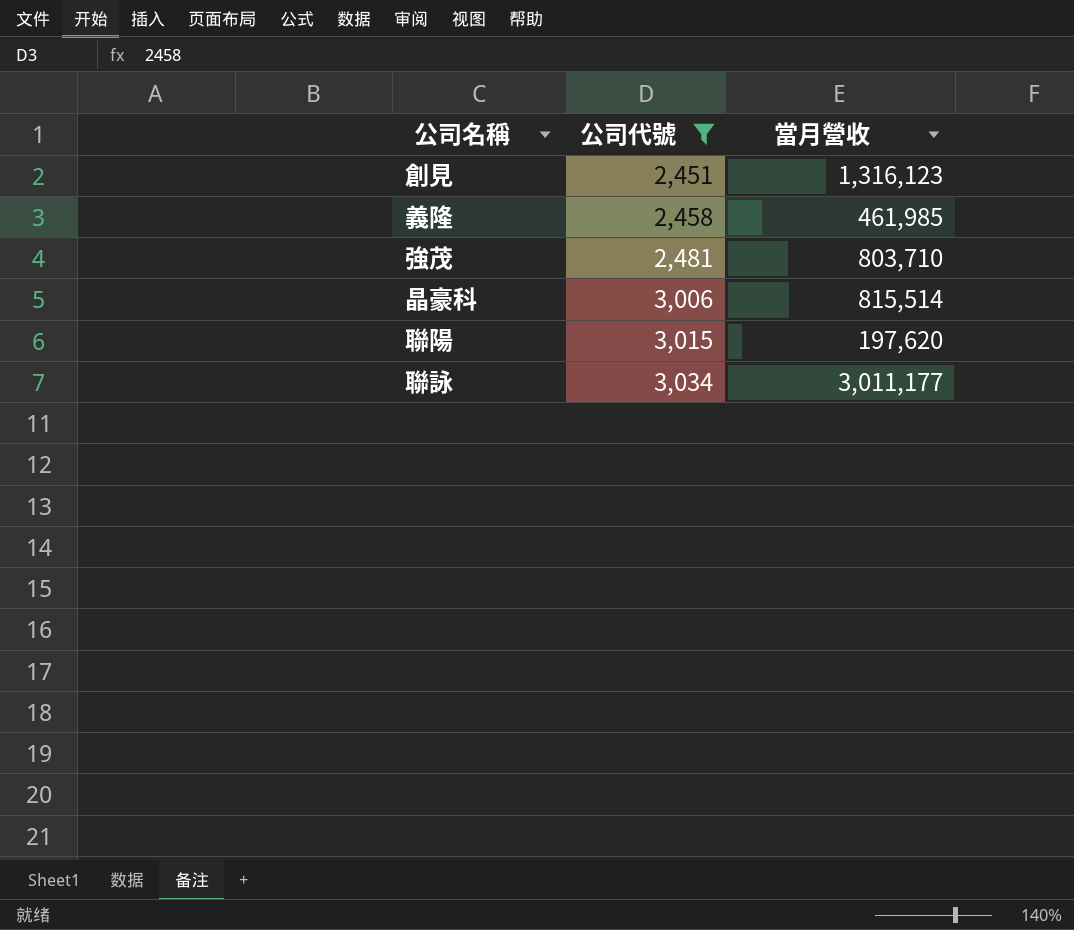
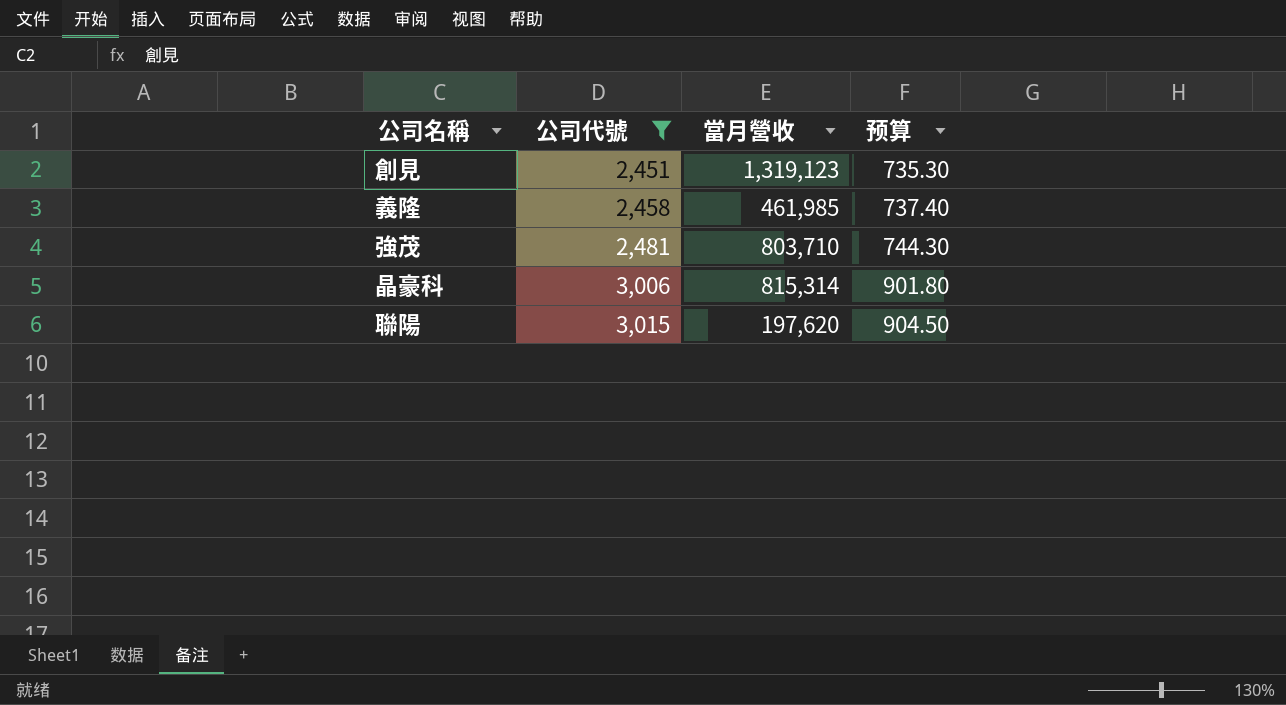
column 预算 | formula: none -> [公司代號] * 0.3
row 聯詠: 3,034 | 3,011,177 -> none
創見 | 當月營收: 1,316,123 -> 1,319,123
晶豪科 | 當月營收: 815,514 -> 815,314

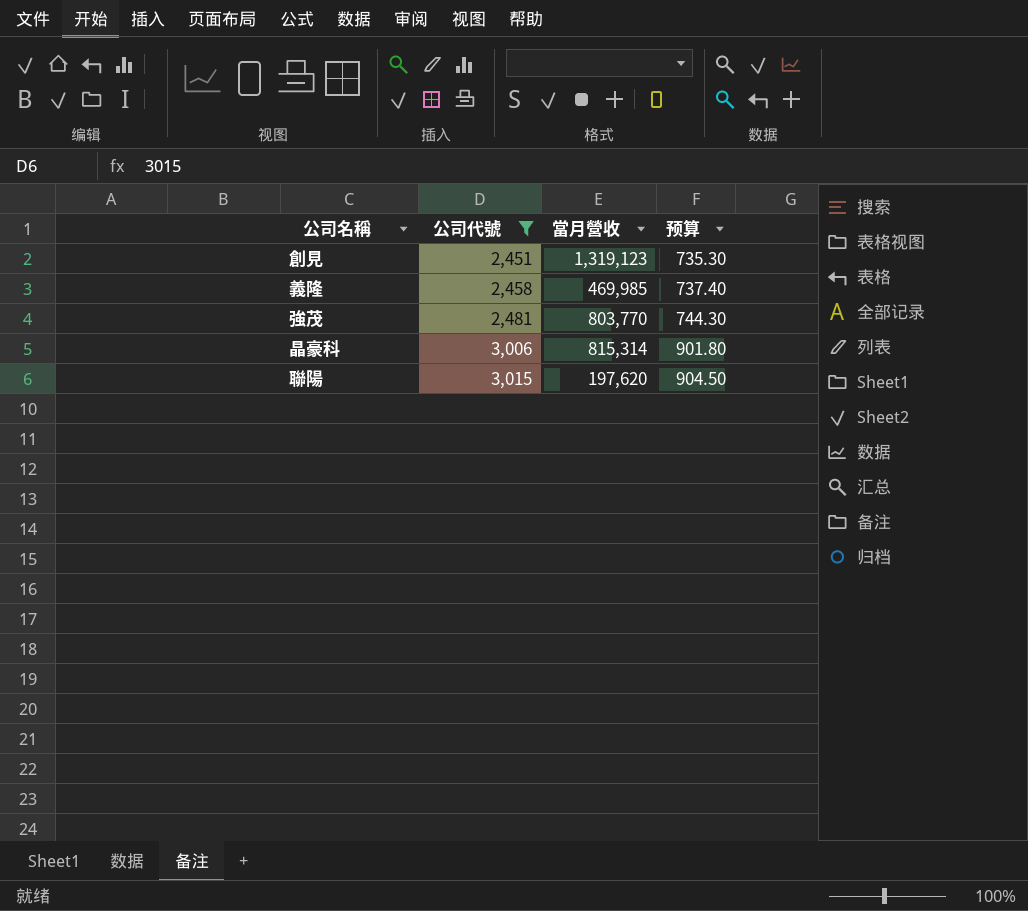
義隆 | 當月營收: 461,985 -> 469,985
強茂 | 當月營收: 803,710 -> 803,770

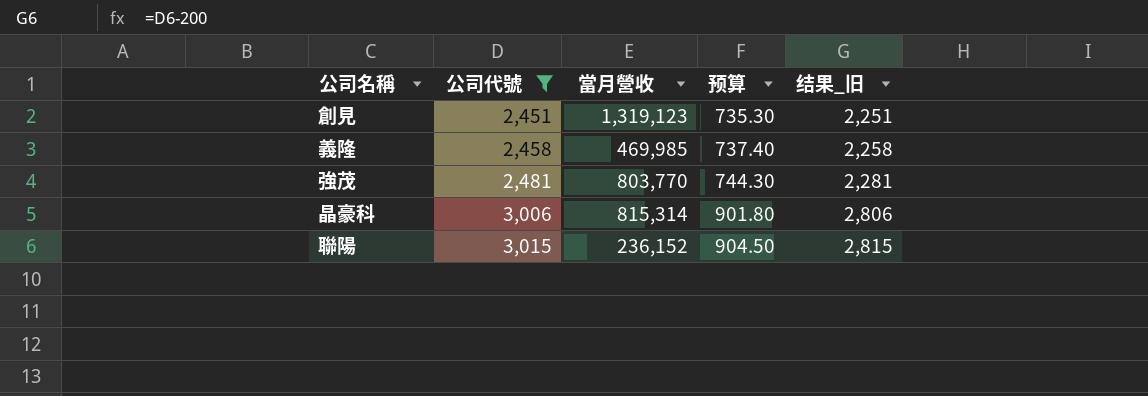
column 结果_旧 | formula: none -> [公司代號] - 200
聯陽 | 當月營收: 197,620 -> 236,152

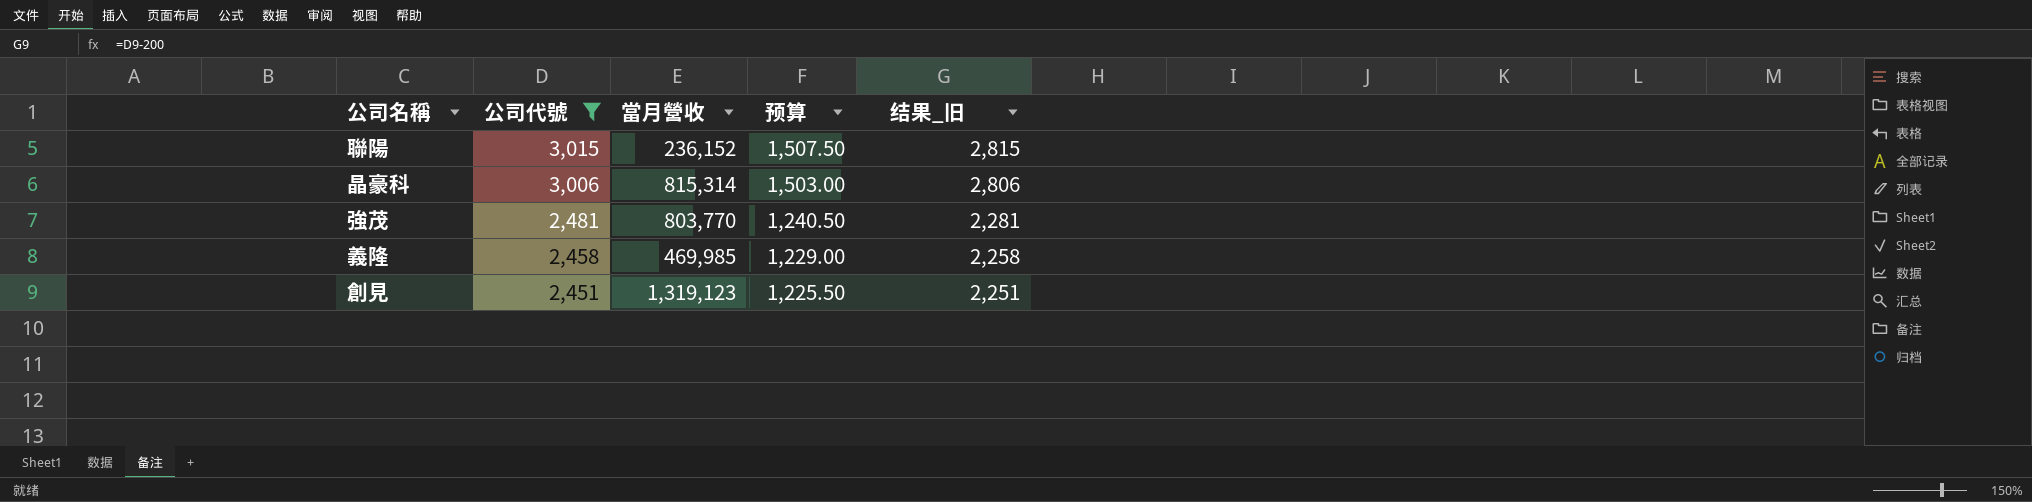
row order: 公司代號 ascending -> 公司代號 descending
column 预算 | formula: [公司代號] * 0.3 -> [公司代號] * 0.5

